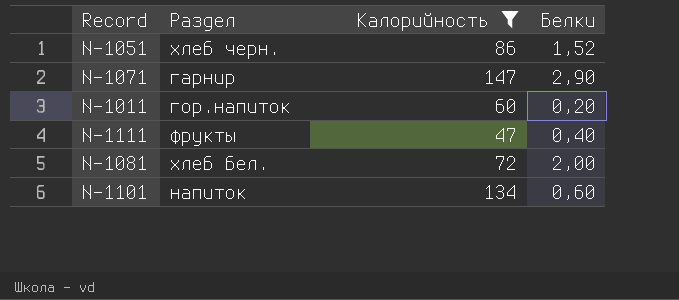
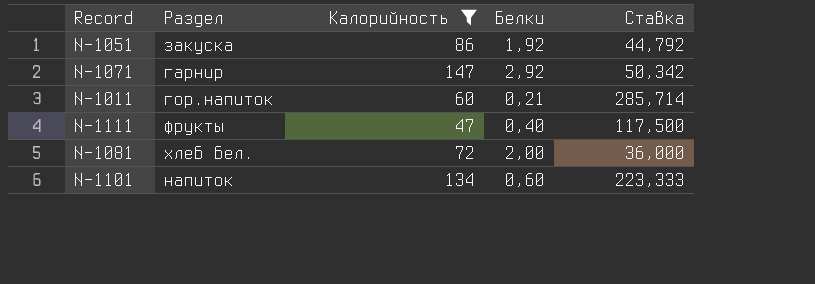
column Ставка | formula: none -> [Калорийность] / [Белки]
N-1051 | Раздел: хлеб черн. -> закуска
N-1051 | Белки: 1,52 -> 1,92
N-1071 | Белки: 2,90 -> 2,92
N-1011 | Белки: 0,20 -> 0,21

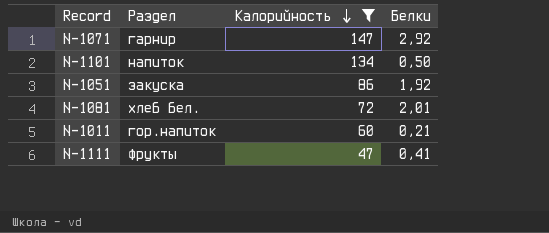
row order: none -> Калорийность descending
column Ставка | formula: [Калорийность] / [Белки] -> none
N-1101 | Белки: 0,60 -> 0,50
N-1081 | Белки: 2,00 -> 2,01
N-1111 | Белки: 0,40 -> 0,41

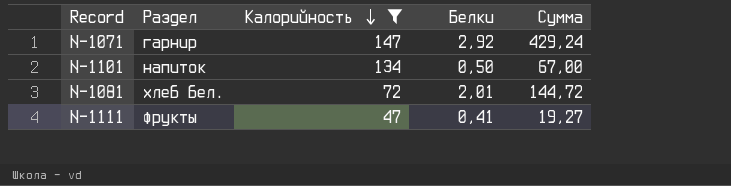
column Сумма | formula: none -> [Калорийность] * [Белки]
row N-1051: закуска | 86 | 1,92 -> none
row N-1011: гор.напиток | 60 | 0,21 -> none

